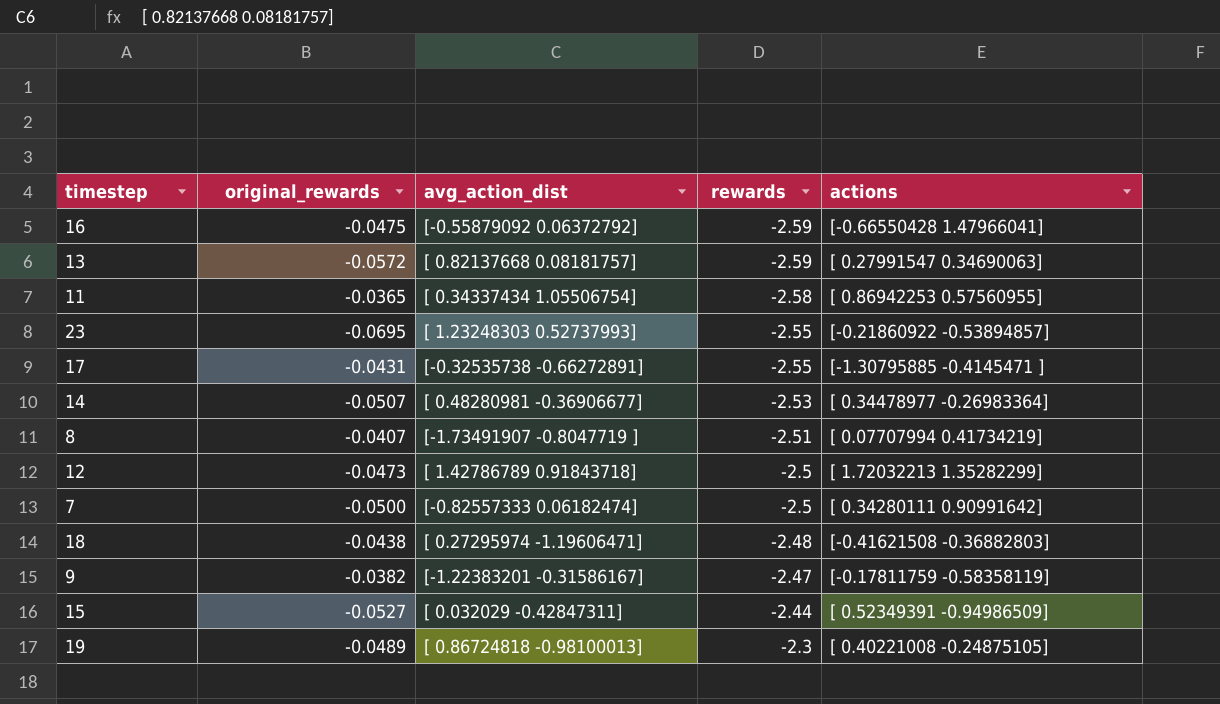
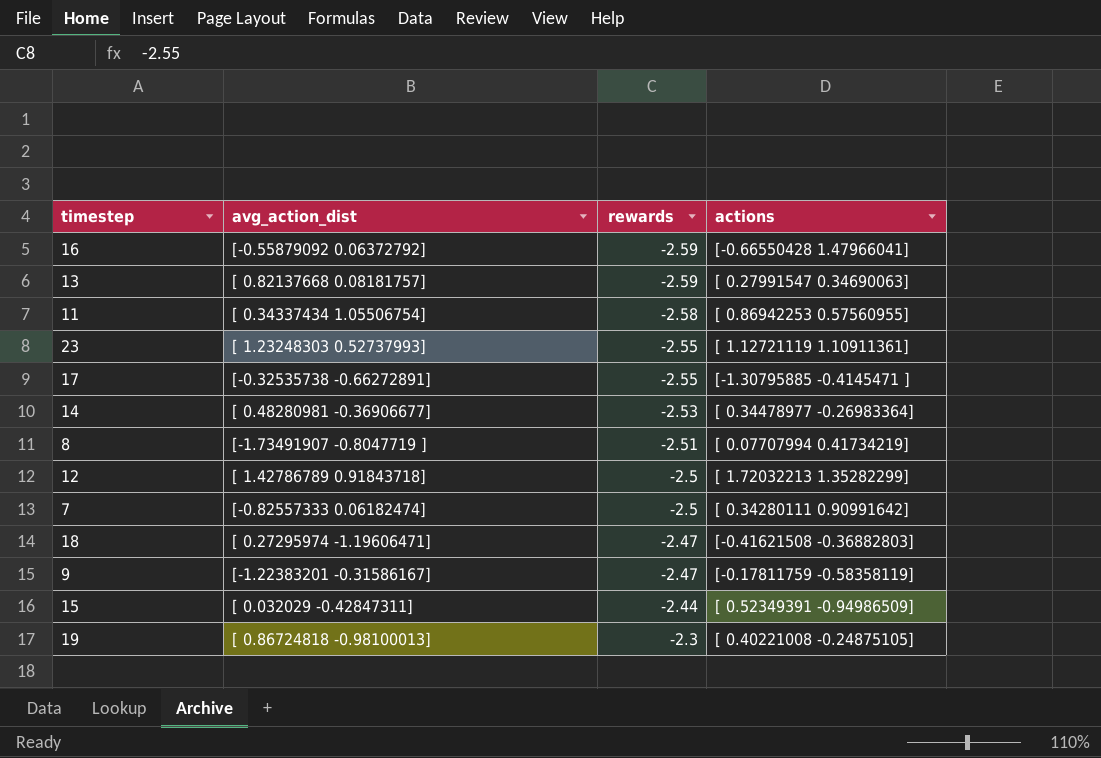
column original_rewards | position: 2 -> none
23 | actions: [-0.21860922 -0.53894857] -> [ 1.12721119 1.10911361]
18 | rewards: -2.48 -> -2.47

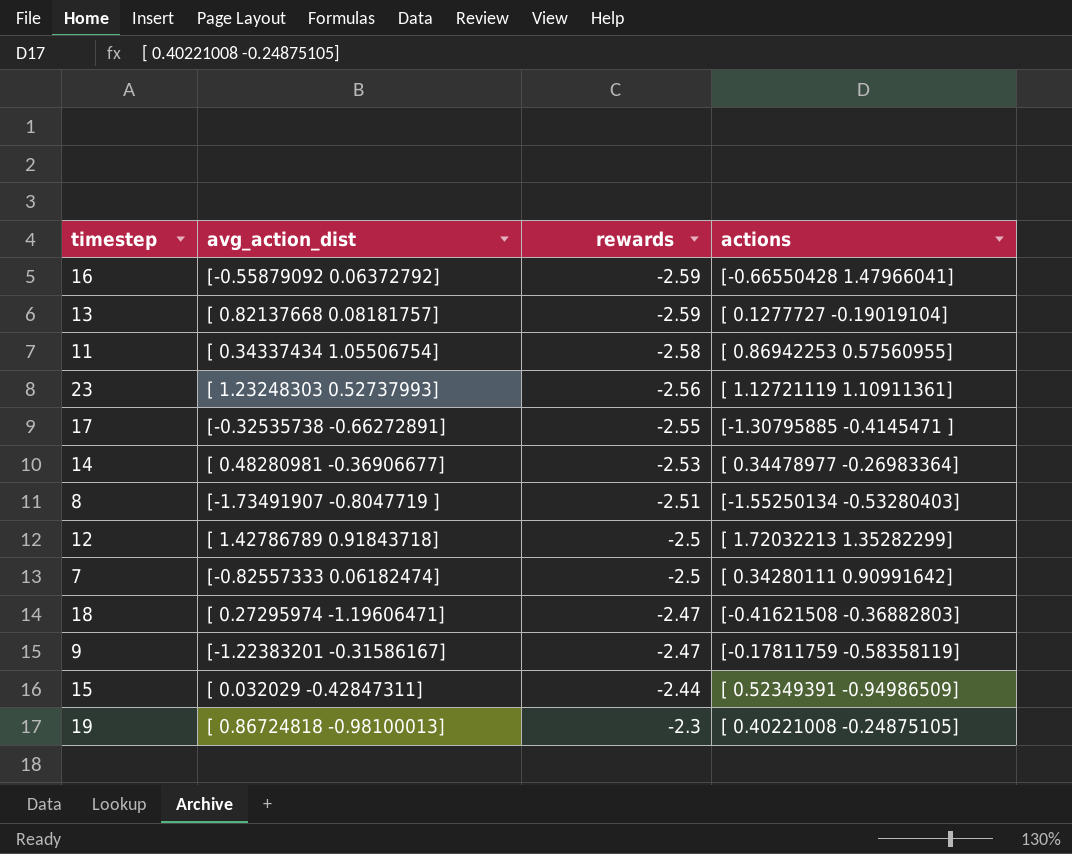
13 | actions: [ 0.27991547 0.34690063] -> [ 0.1277727 -0.19019104]
23 | rewards: -2.55 -> -2.56
8 | actions: [ 0.07707994 0.41734219] -> [-1.55250134 -0.53280403]

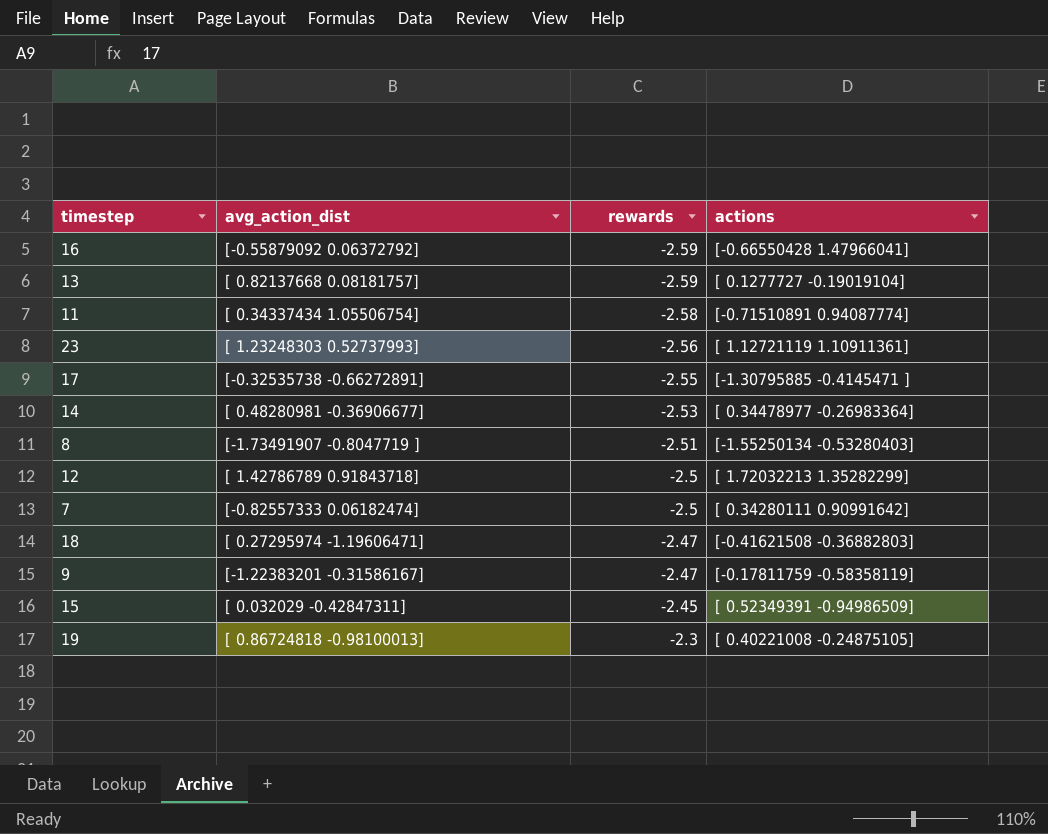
11 | actions: [ 0.86942253 0.57560955] -> [-0.71510891 0.94087774]
15 | rewards: -2.44 -> -2.45

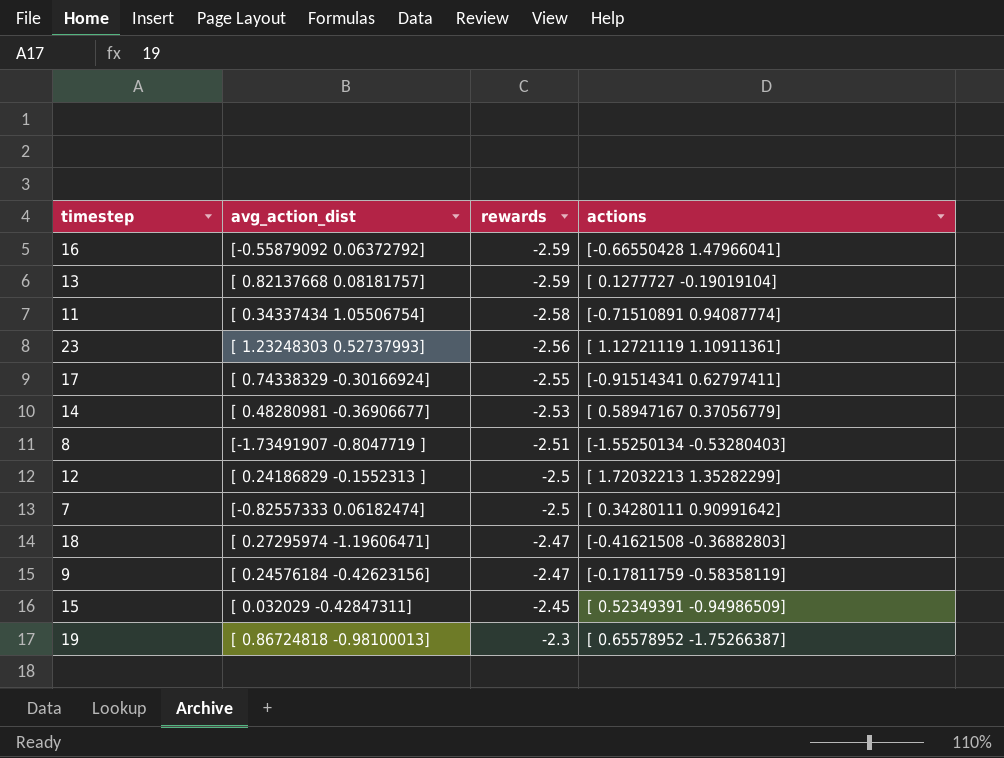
17 | avg_action_dist: [-0.32535738 -0.66272891] -> [ 0.74338329 -0.30166924]
17 | actions: [-1.30795885 -0.4145471 ] -> [-0.91514341 0.62797411]
14 | actions: [ 0.34478977 -0.26983364] -> [ 0.58947167 0.37056779]
12 | avg_action_dist: [ 1.42786789 0.91843718] -> [ 0.24186829 -0.1552313 ]
9 | avg_action_dist: [-1.22383201 -0.31586167] -> [ 0.24576184 -0.42623156]
19 | actions: [ 0.40221008 -0.24875105] -> [ 0.65578952 -1.75266387]

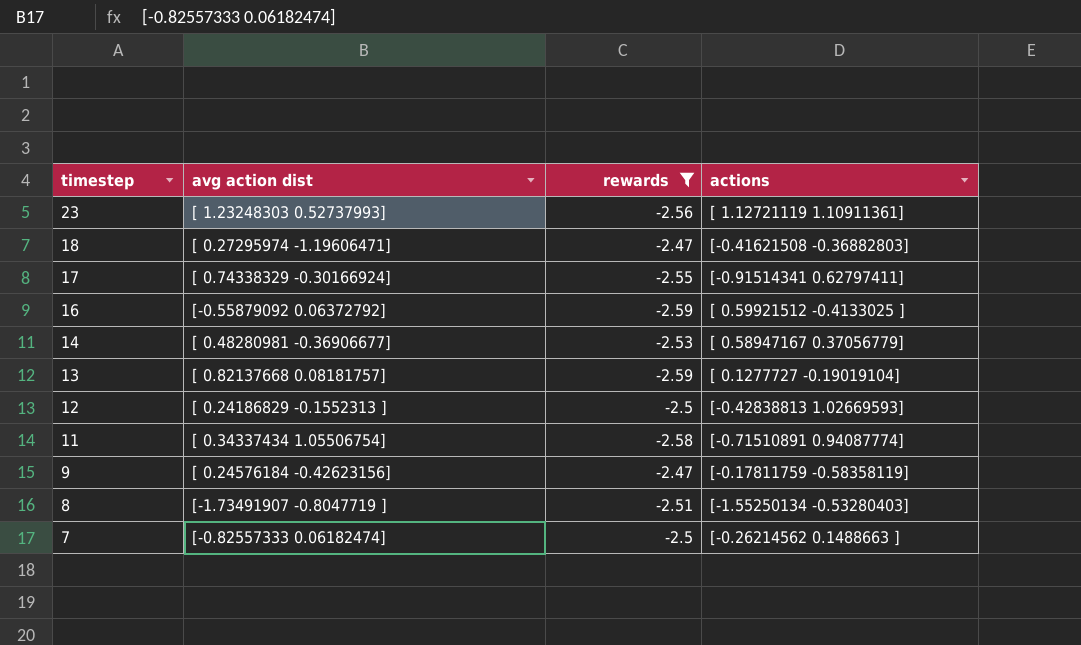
filter: none -> rewards <= -2.47
row order: rewards ascending -> timestep descending
column name: avg_action_dist -> avg action dist
16 | actions: [-0.66550428 1.47966041] -> [ 0.59921512 -0.4133025 ]
12 | actions: [ 1.72032213 1.35282299] -> [-0.42838813 1.02669593]
7 | actions: [ 0.34280111 0.90991642] -> [-0.26214562 0.1488663 ]

